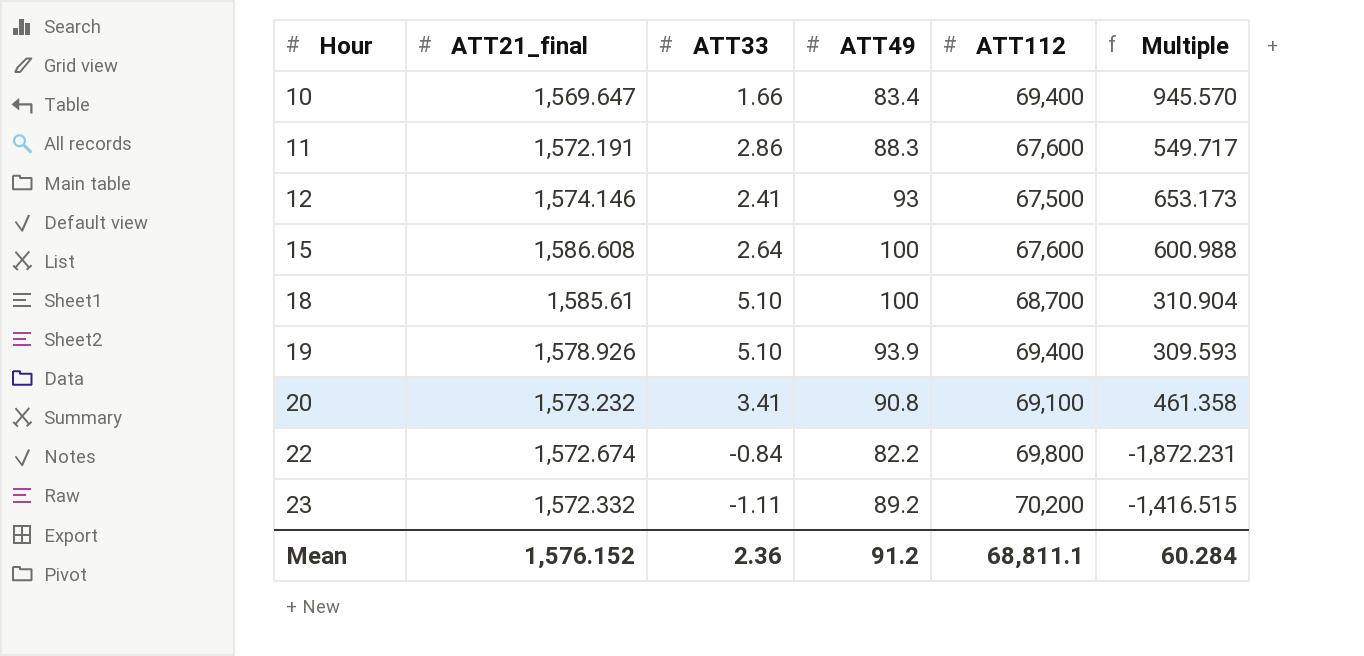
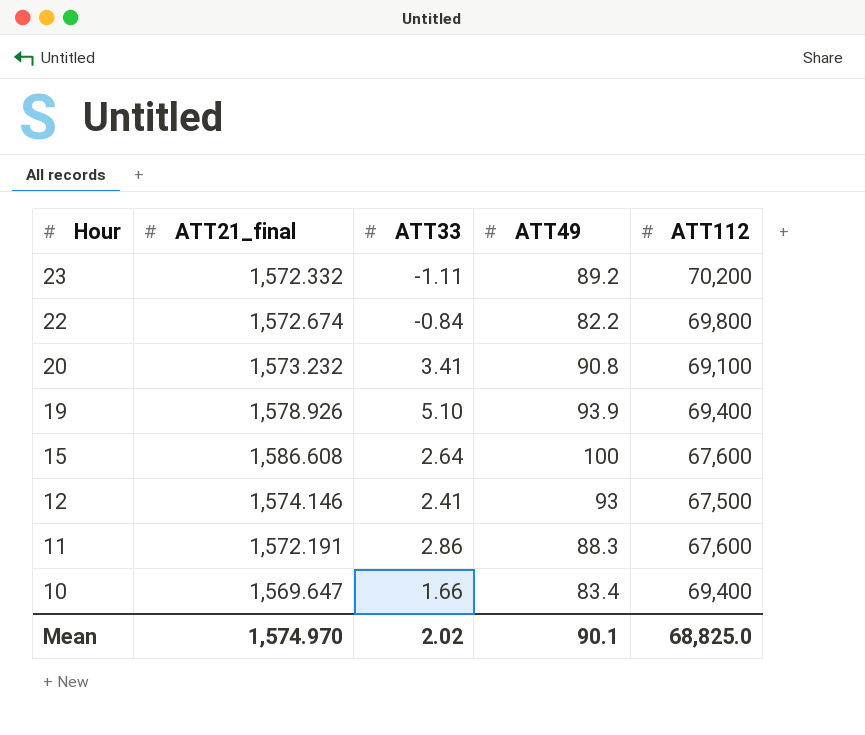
row order: Hour ascending -> Hour descending
column Multiple | formula: [ATT21_final] / [ATT33] -> none
row 18: 1,585.61 | 5.10 | 100 | 68,700 | 310.904 -> none
Mean | ATT21_final: 1,576.152 -> 1,574.970
Mean | ATT33: 2.36 -> 2.02
Mean | ATT49: 91.2 -> 90.1
Mean | ATT112: 68,811.1 -> 68,825.0

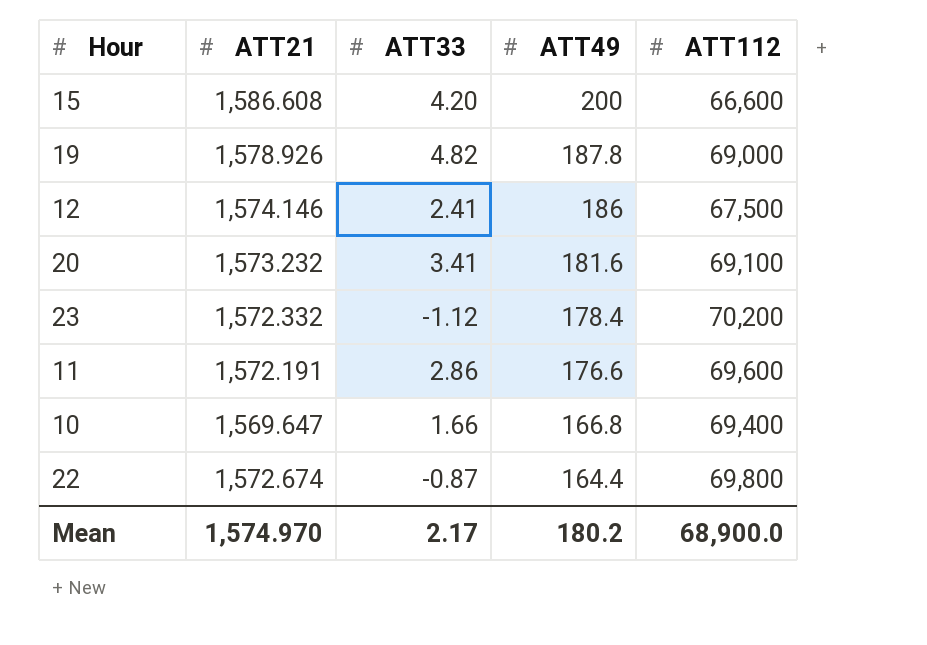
row order: Hour descending -> ATT49 descending
column name: ATT21_final -> ATT21
15 | ATT33: 2.64 -> 4.20
15 | ATT49: 100 -> 200
15 | ATT112: 67,600 -> 66,600
19 | ATT33: 5.10 -> 4.82
19 | ATT49: 93.9 -> 187.8
19 | ATT112: 69,400 -> 69,000
12 | ATT49: 93 -> 186
20 | ATT49: 90.8 -> 181.6
23 | ATT33: -1.11 -> -1.12
23 | ATT49: 89.2 -> 178.4
11 | ATT49: 88.3 -> 176.6
11 | ATT112: 67,600 -> 69,600
10 | ATT49: 83.4 -> 166.8
22 | ATT33: -0.84 -> -0.87
22 | ATT49: 82.2 -> 164.4
Mean | ATT33: 2.02 -> 2.17
Mean | ATT49: 90.1 -> 180.2
Mean | ATT112: 68,825.0 -> 68,900.0

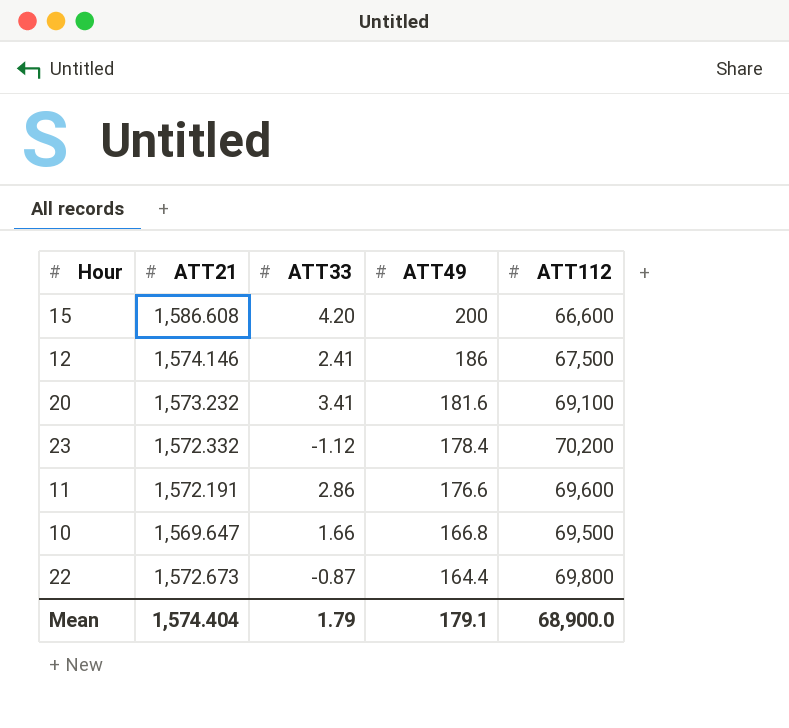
row 19: 1,578.926 | 4.82 | 187.8 | 69,000 -> none
10 | ATT112: 69,400 -> 69,500
22 | ATT21: 1,572.674 -> 1,572.673
Mean | ATT21: 1,574.970 -> 1,574.404
Mean | ATT33: 2.17 -> 1.79
Mean | ATT49: 180.2 -> 179.1

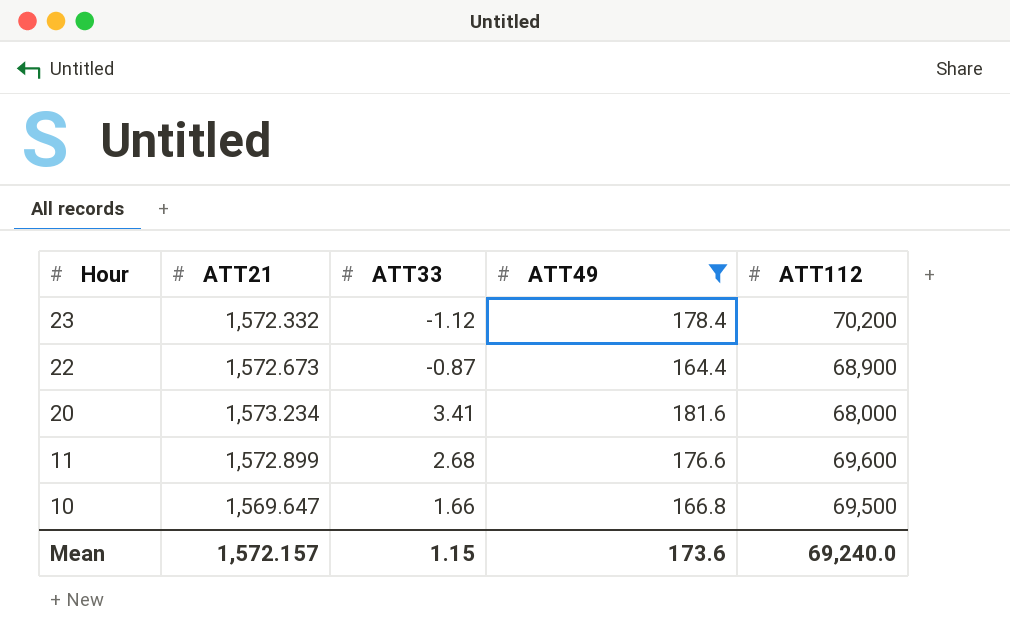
filter: none -> ATT49 <= 181.6
row order: ATT49 descending -> Hour descending
22 | ATT112: 69,800 -> 68,900
20 | ATT21: 1,573.232 -> 1,573.234
20 | ATT112: 69,100 -> 68,000
11 | ATT21: 1,572.191 -> 1,572.899
11 | ATT33: 2.86 -> 2.68
Mean | ATT21: 1,574.404 -> 1,572.157
Mean | ATT33: 1.79 -> 1.15
Mean | ATT49: 179.1 -> 173.6
Mean | ATT112: 68,900.0 -> 69,240.0

